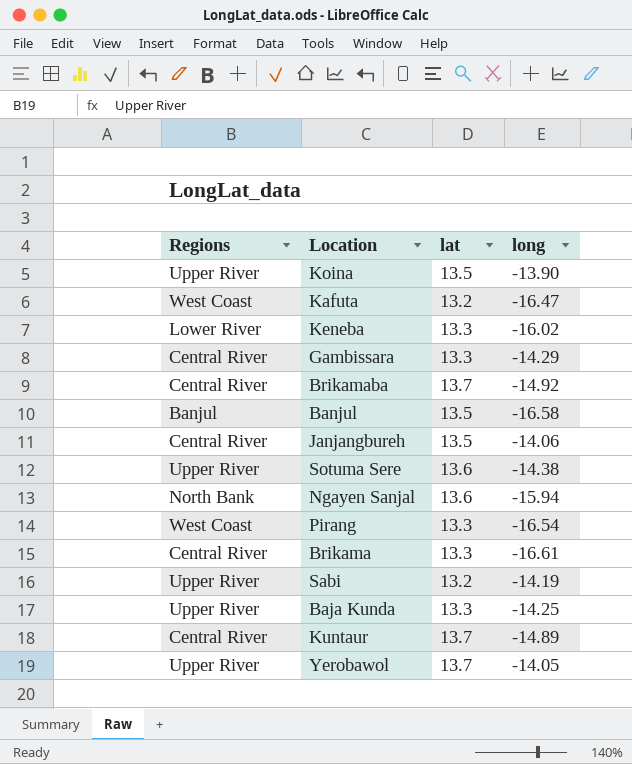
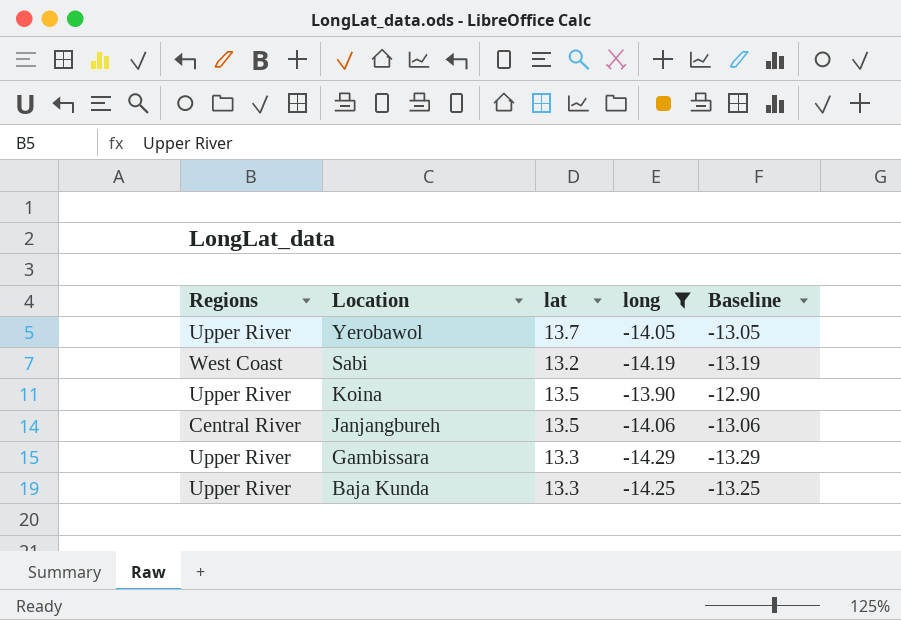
filter: none -> long >= -14.29
row order: none -> Location descending
column Baseline | formula: none -> [long] + 1
Sabi | Regions: Upper River -> West Coast
Gambissara | Regions: Central River -> Upper River

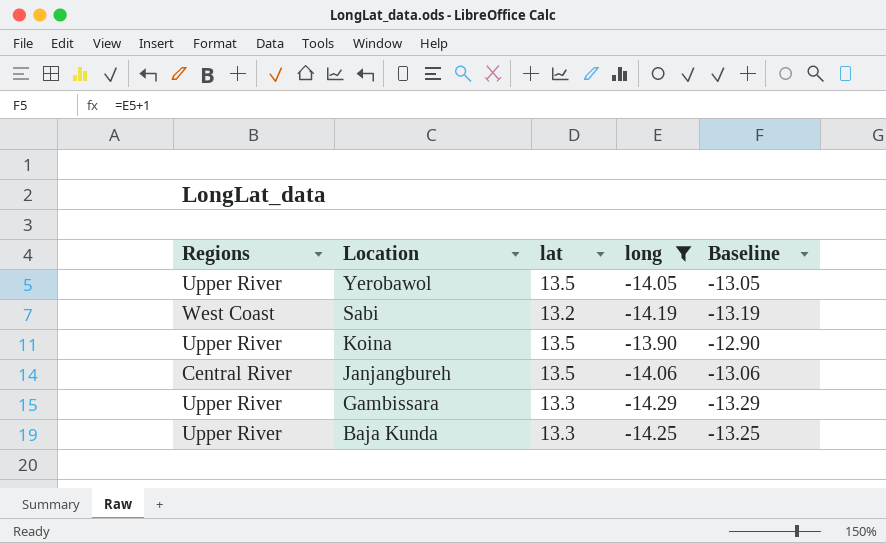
Yerobawol | lat: 13.7 -> 13.5

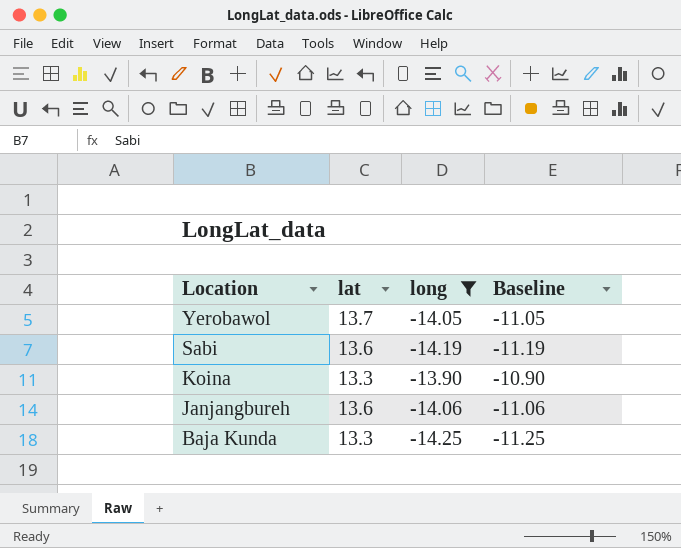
column Regions | position: 1 -> none
column Baseline | formula: [long] + 1 -> [long] + 3
row Gambissara: Upper River | 13.3 | -14.29 | -13.29 -> none
Yerobawol | lat: 13.5 -> 13.7
Sabi | lat: 13.2 -> 13.6
Koina | lat: 13.5 -> 13.3
Janjangbureh | lat: 13.5 -> 13.6

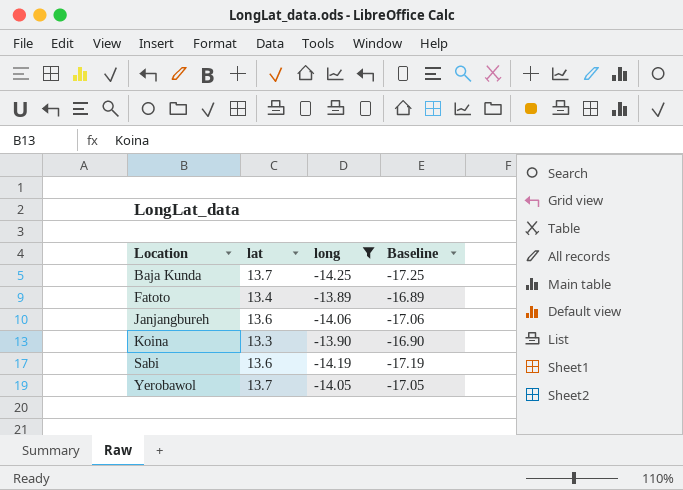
row order: Location descending -> Location ascending
column Baseline | formula: [long] + 3 -> [long] - 3
Baja Kunda | lat: 13.3 -> 13.7
row Fatoto: none -> 13.4 | -13.89 | -16.89

